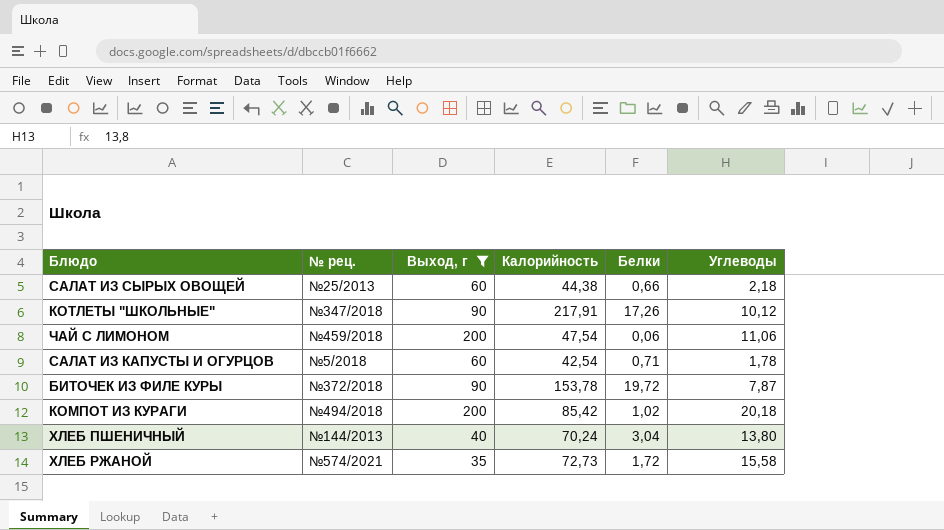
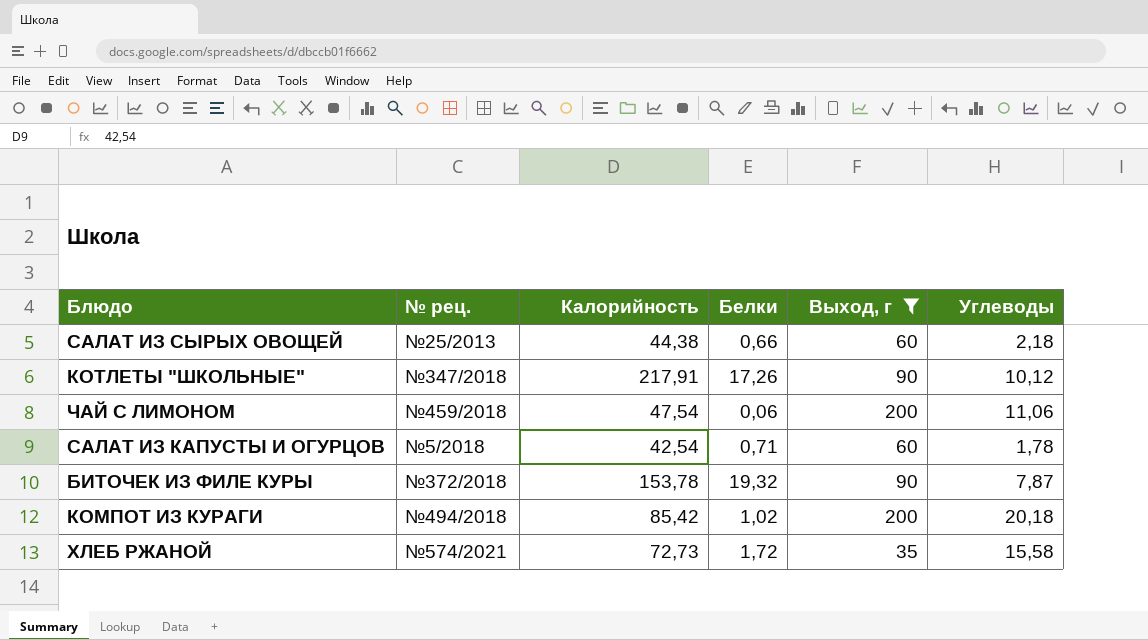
column Выход, г | position: 3 -> 5
row ХЛЕБ ПШЕНИЧНЫЙ: №144/2013 | 40 | 70,24 | 3,04 | 13,80 -> none
БИТОЧЕК ИЗ ФИЛЕ КУРЫ | Белки: 19,72 -> 19,32

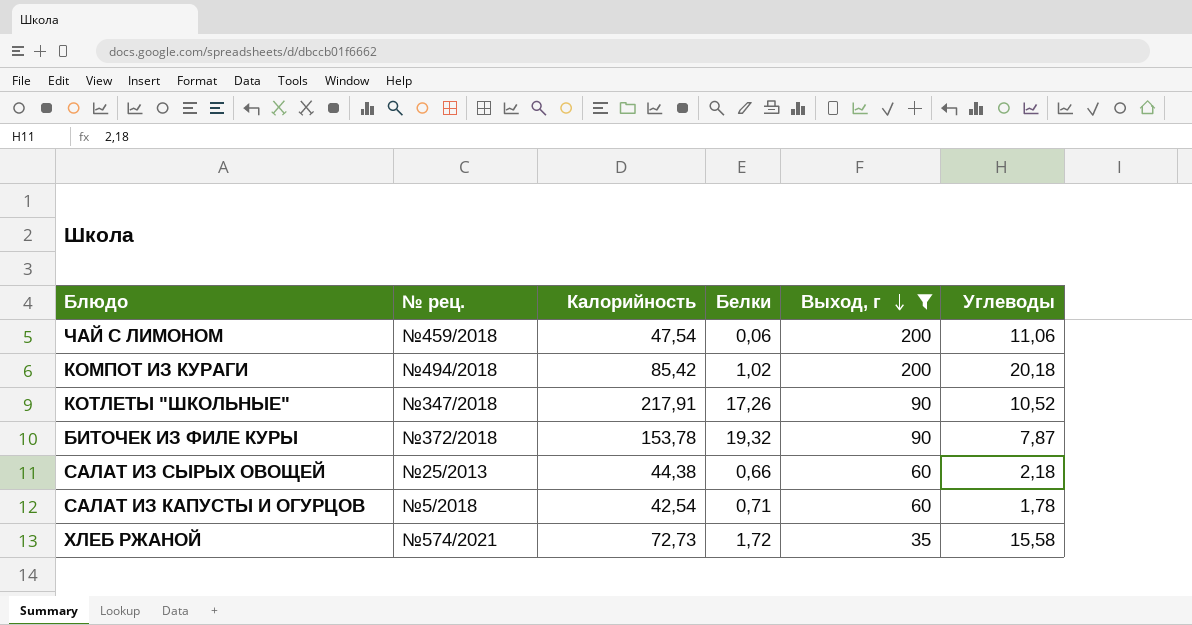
row order: none -> Выход, г descending
КОТЛЕТЫ "ШКОЛЬНЫЕ" | Углеводы: 10,12 -> 10,52

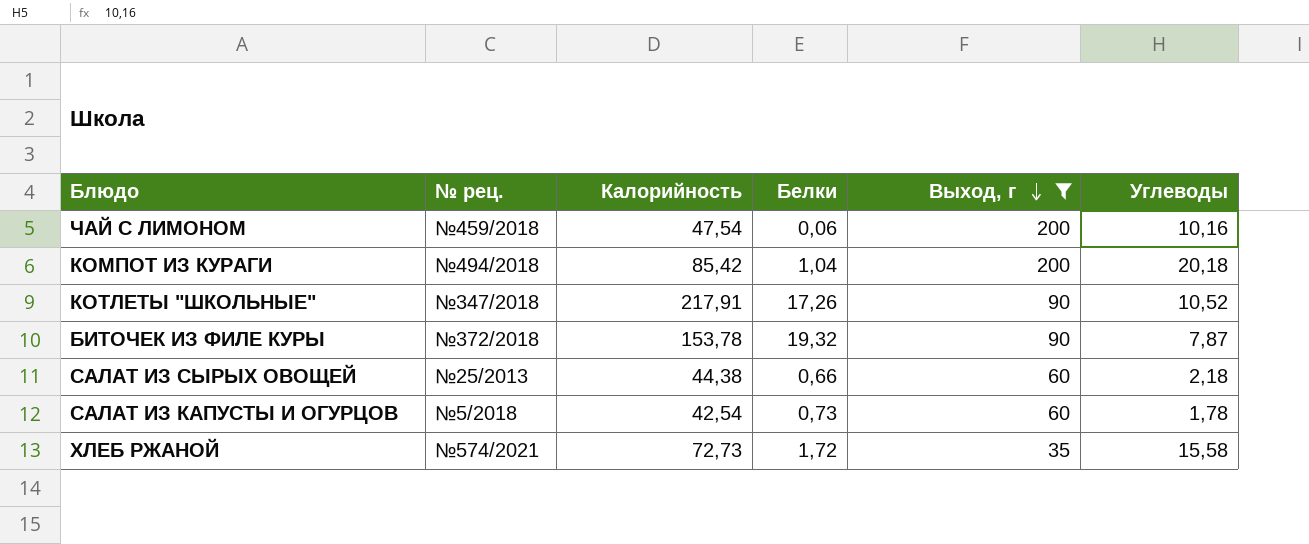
ЧАЙ С ЛИМОНОМ | Углеводы: 11,06 -> 10,16
КОМПОТ ИЗ КУРАГИ | Белки: 1,02 -> 1,04
САЛАТ ИЗ КАПУСТЫ И ОГУРЦОВ | Белки: 0,71 -> 0,73

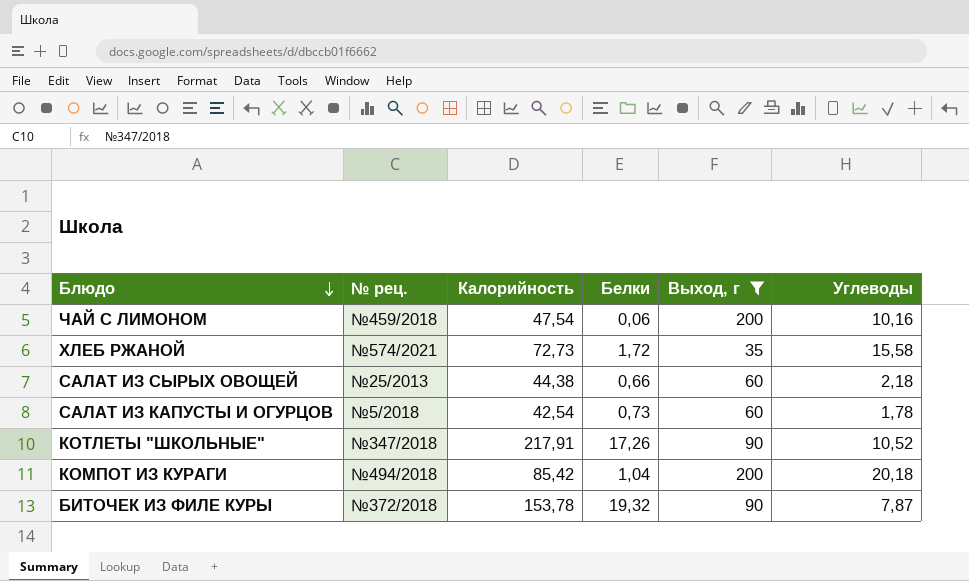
row order: Выход, г descending -> Блюдо descending

